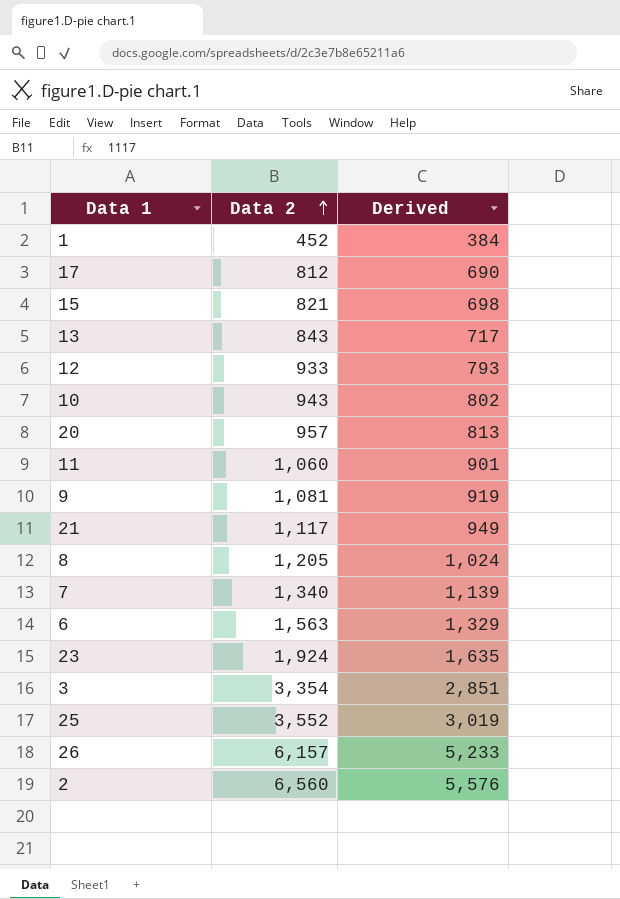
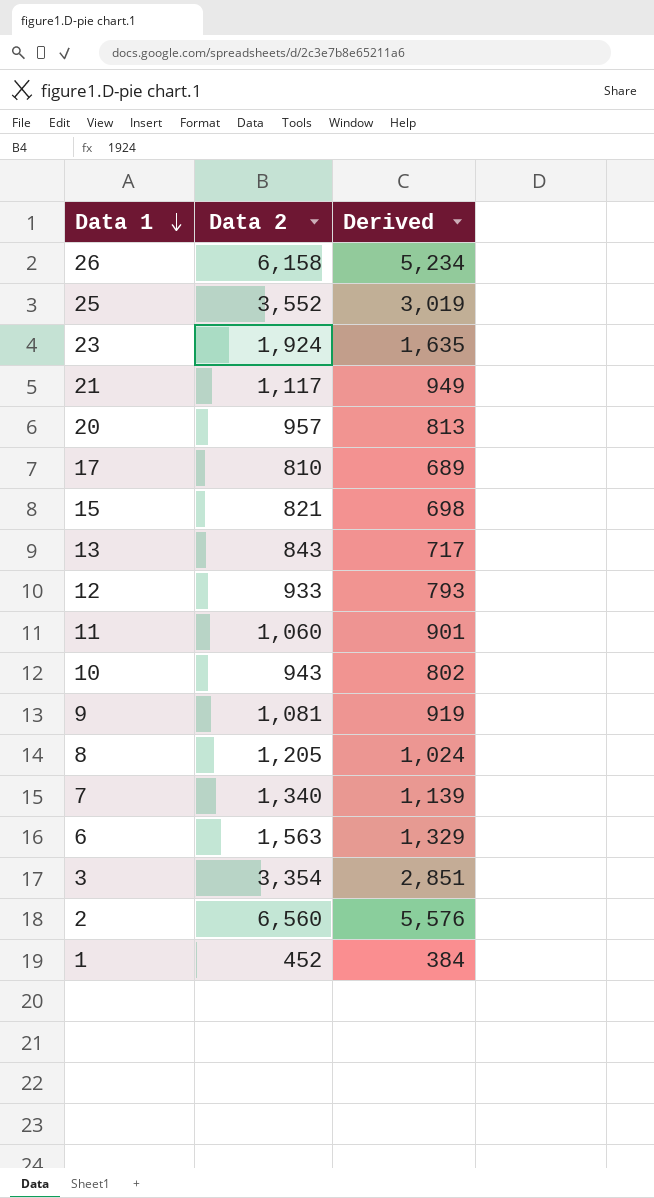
row order: Data 2 ascending -> Data 1 descending
26 | Data 2: 6,157 -> 6,158
26 | Derived: 5,233 -> 5,234
17 | Data 2: 812 -> 810
17 | Derived: 690 -> 689

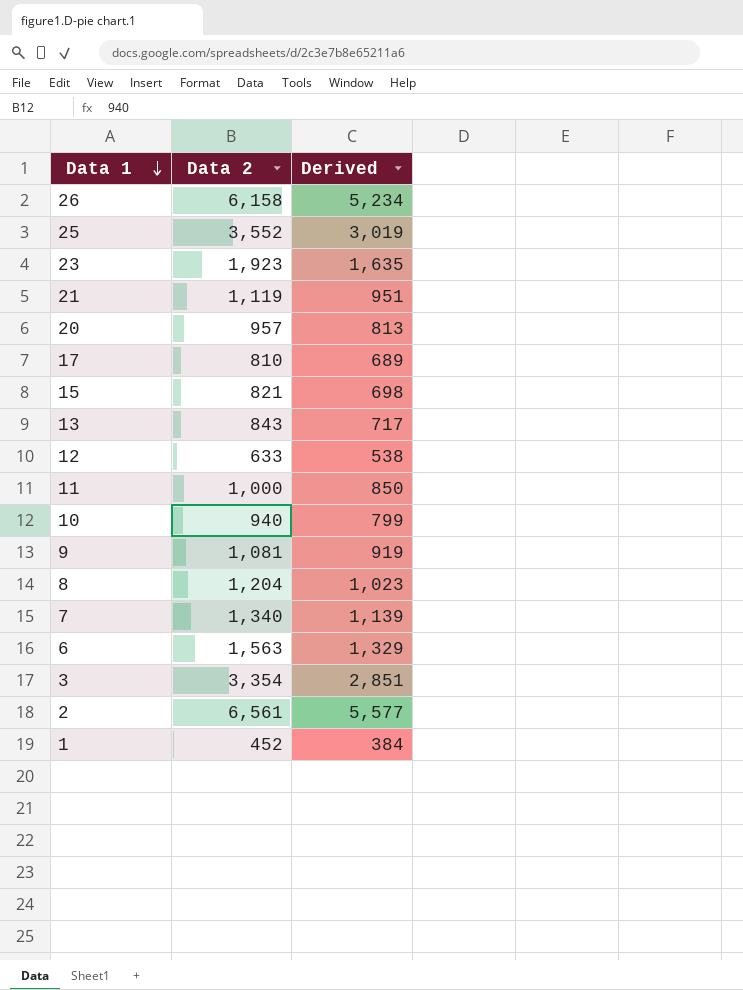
23 | Data 2: 1,924 -> 1,923
21 | Data 2: 1,117 -> 1,119
21 | Derived: 949 -> 951
12 | Data 2: 933 -> 633
12 | Derived: 793 -> 538
11 | Data 2: 1,060 -> 1,000
11 | Derived: 901 -> 850
10 | Data 2: 943 -> 940
10 | Derived: 802 -> 799
8 | Data 2: 1,205 -> 1,204
8 | Derived: 1,024 -> 1,023
2 | Data 2: 6,560 -> 6,561
2 | Derived: 5,576 -> 5,577

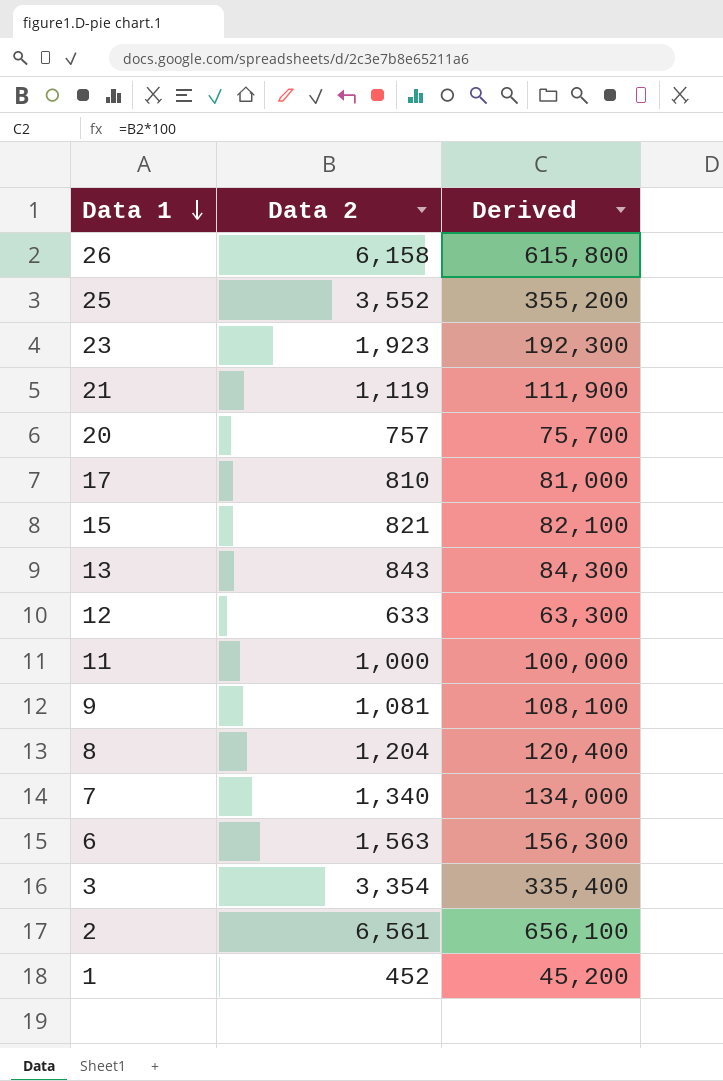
column Derived | formula: [Data 2] * 0.85 -> [Data 2] * 100
row 10: 940 | 799 -> none
20 | Data 2: 957 -> 757

